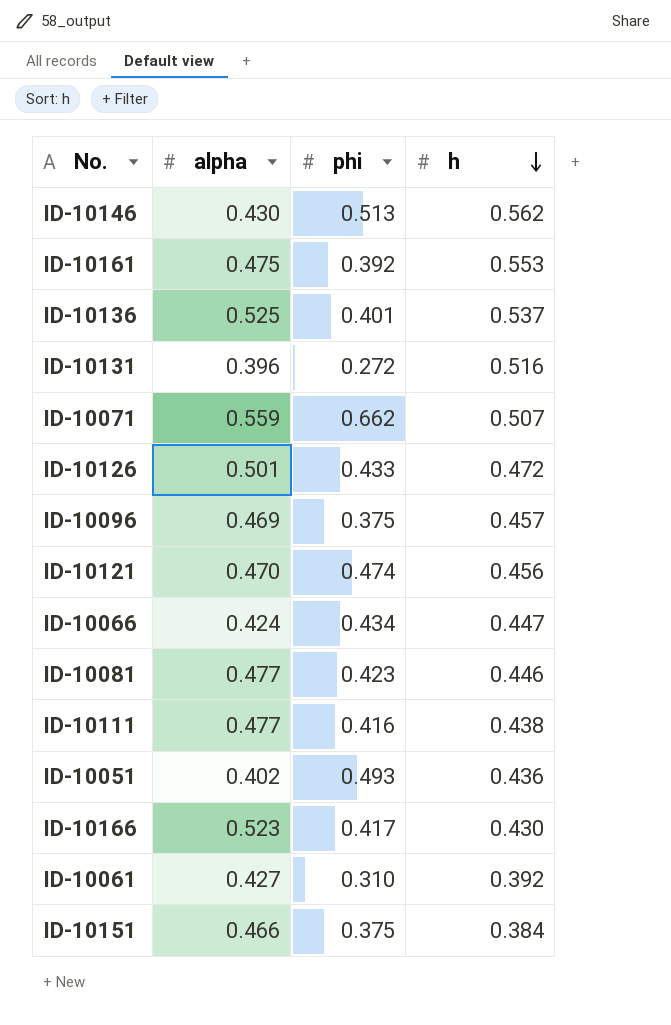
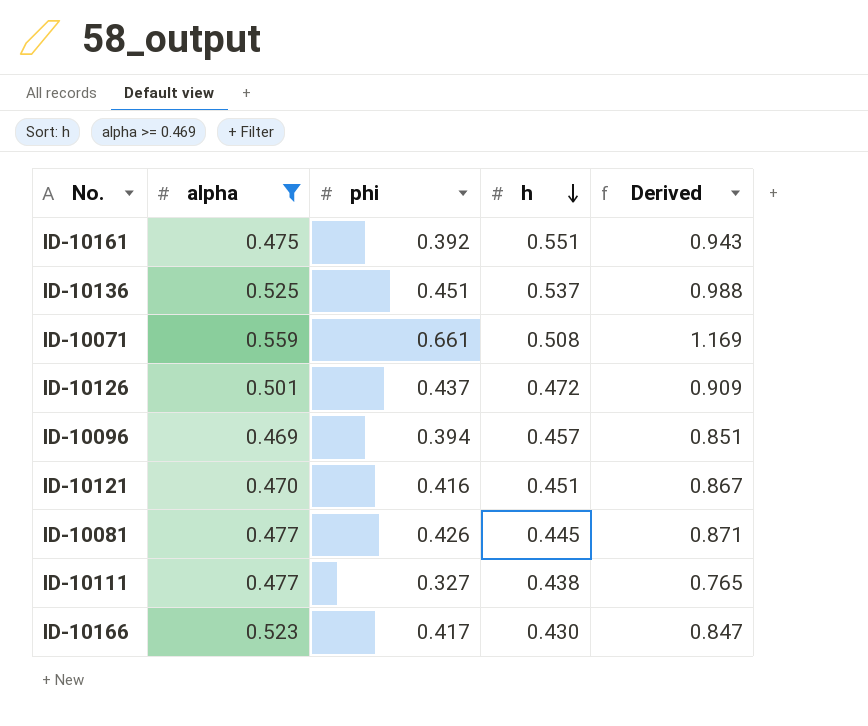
filter: none -> alpha >= 0.469
column Derived | formula: none -> [phi] + [h]
ID-10161 | h: 0.553 -> 0.551
ID-10136 | phi: 0.401 -> 0.451
ID-10071 | phi: 0.662 -> 0.661
ID-10071 | h: 0.507 -> 0.508
ID-10126 | phi: 0.433 -> 0.437
ID-10096 | phi: 0.375 -> 0.394
ID-10121 | phi: 0.474 -> 0.416
ID-10121 | h: 0.456 -> 0.451
ID-10081 | phi: 0.423 -> 0.426
ID-10081 | h: 0.446 -> 0.445
ID-10111 | phi: 0.416 -> 0.327

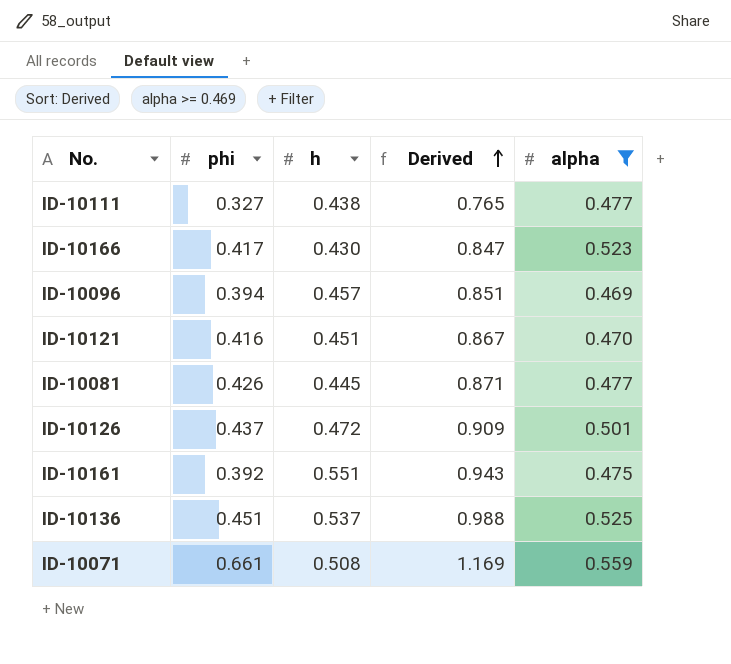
row order: h descending -> Derived ascending
column alpha | position: 2 -> 5

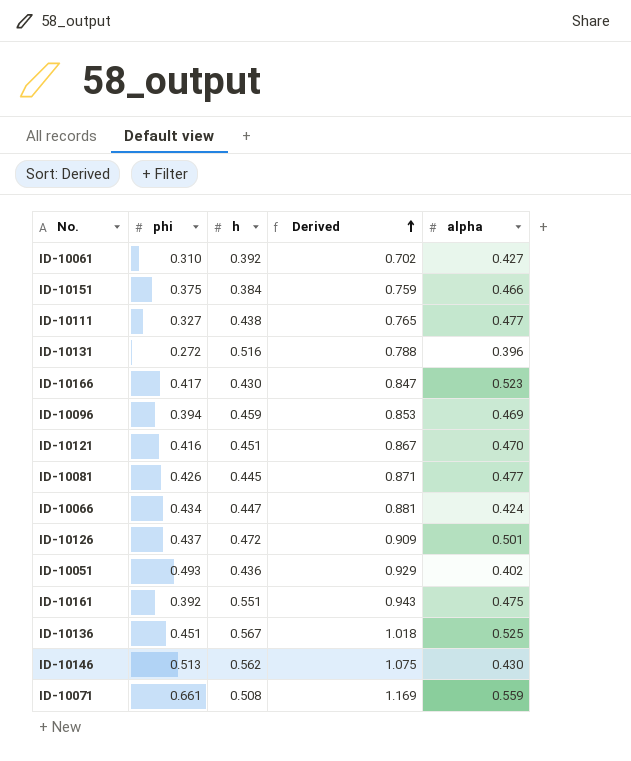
filter: alpha >= 0.469 -> none
ID-10096 | h: 0.457 -> 0.459
ID-10096 | Derived: 0.851 -> 0.853
ID-10136 | h: 0.537 -> 0.567
ID-10136 | Derived: 0.988 -> 1.018

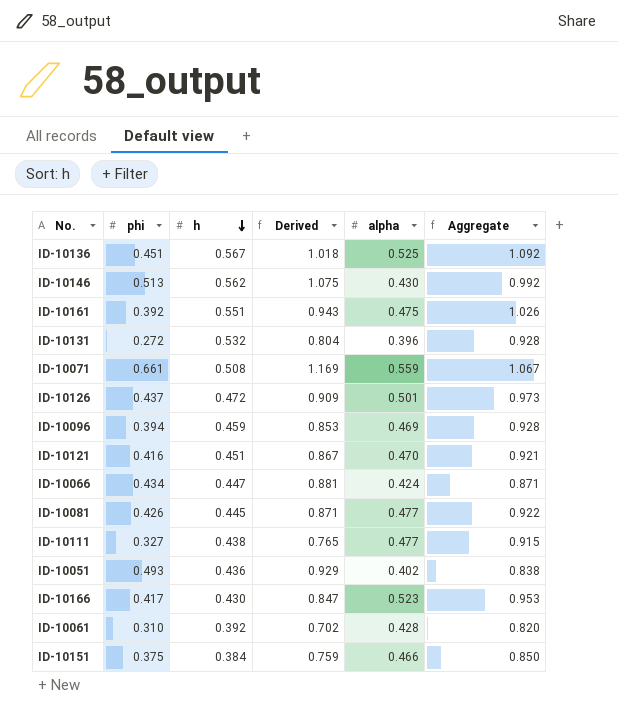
row order: Derived ascending -> h descending
column Aggregate | formula: none -> [h] + [alpha]
ID-10131 | h: 0.516 -> 0.532
ID-10131 | Derived: 0.788 -> 0.804
ID-10061 | alpha: 0.427 -> 0.428

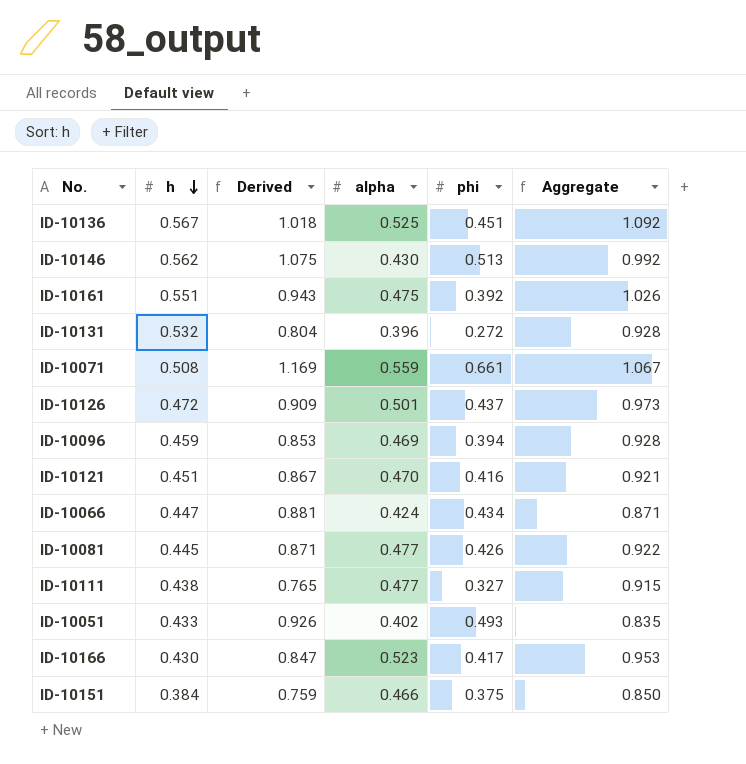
column phi | position: 2 -> 5
row ID-10061: 0.310 | 0.392 | 0.702 | 0.428 | 0.820 -> none
ID-10051 | h: 0.436 -> 0.433
ID-10051 | Derived: 0.929 -> 0.926
ID-10051 | Aggregate: 0.838 -> 0.835

